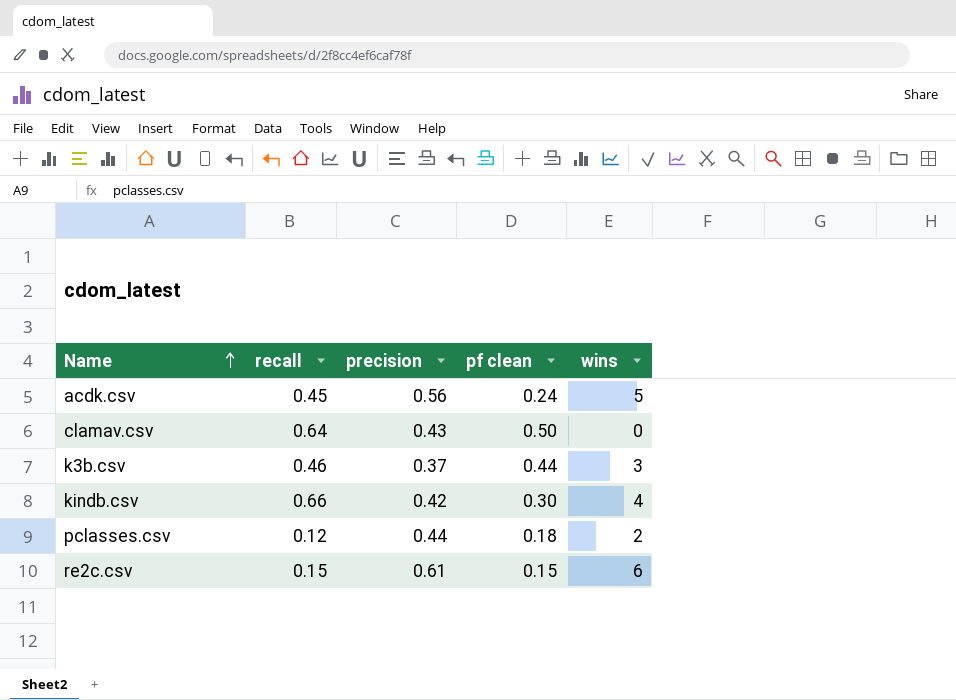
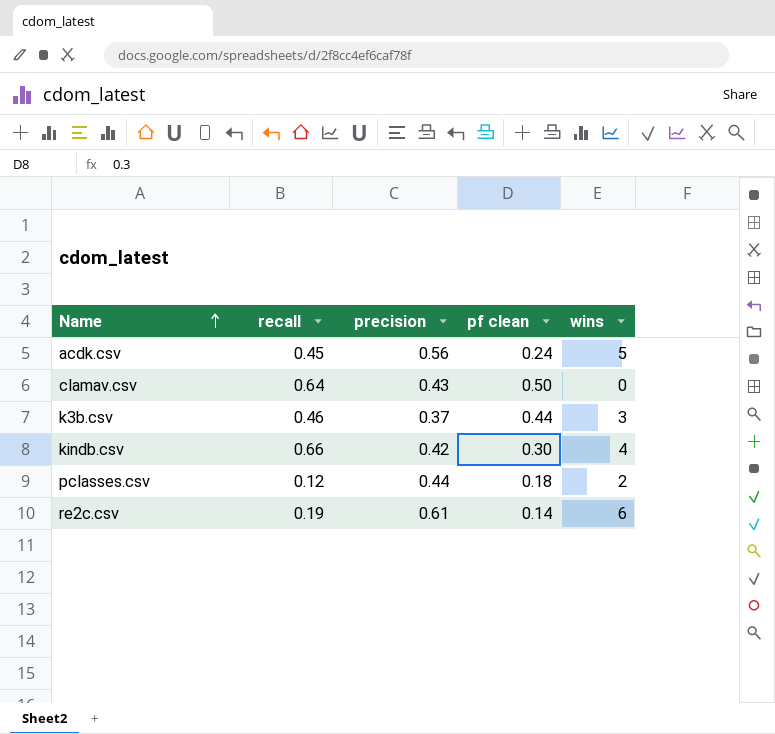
re2c.csv | recall: 0.15 -> 0.19
re2c.csv | pf clean: 0.15 -> 0.14

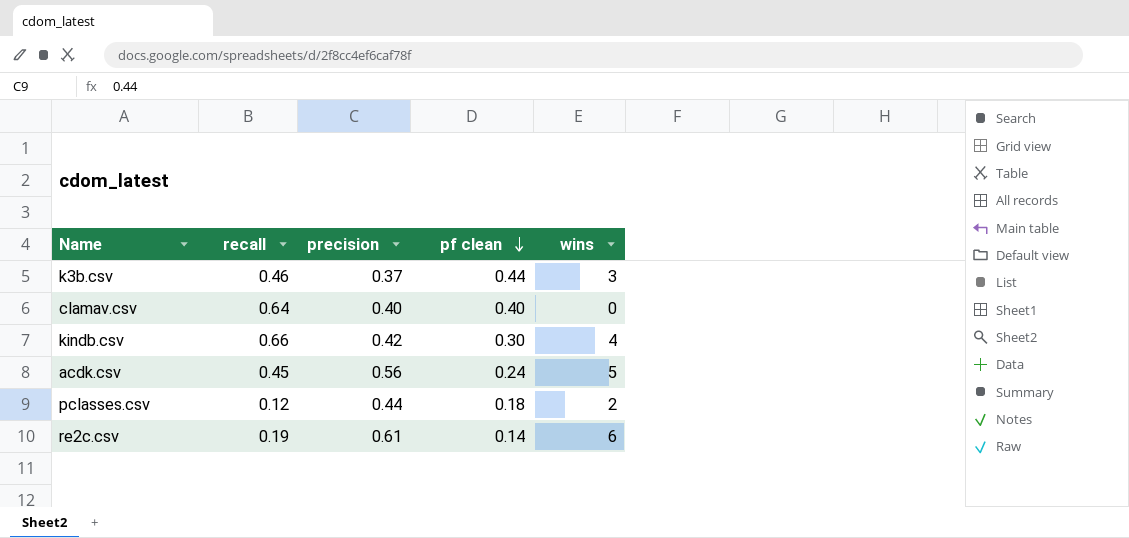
row order: Name ascending -> pf clean descending
clamav.csv | precision: 0.43 -> 0.40
clamav.csv | pf clean: 0.50 -> 0.40

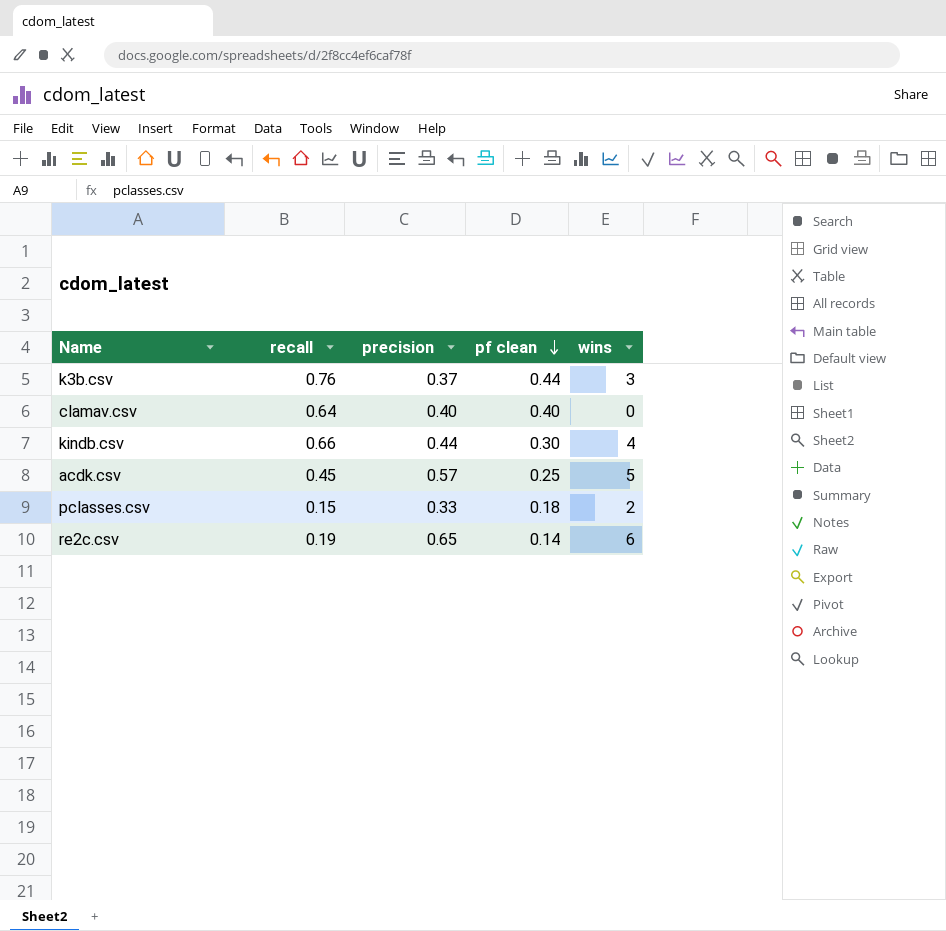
k3b.csv | recall: 0.46 -> 0.76
kindb.csv | precision: 0.42 -> 0.44
acdk.csv | precision: 0.56 -> 0.57
acdk.csv | pf clean: 0.24 -> 0.25
pclasses.csv | recall: 0.12 -> 0.15
pclasses.csv | precision: 0.44 -> 0.33
re2c.csv | precision: 0.61 -> 0.65

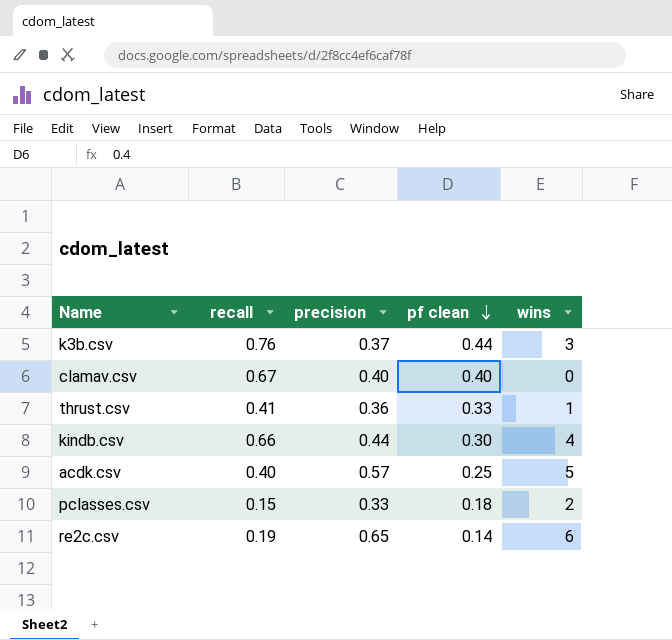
clamav.csv | recall: 0.64 -> 0.67
row thrust.csv: none -> 0.41 | 0.36 | 0.33 | 1
acdk.csv | recall: 0.45 -> 0.40

